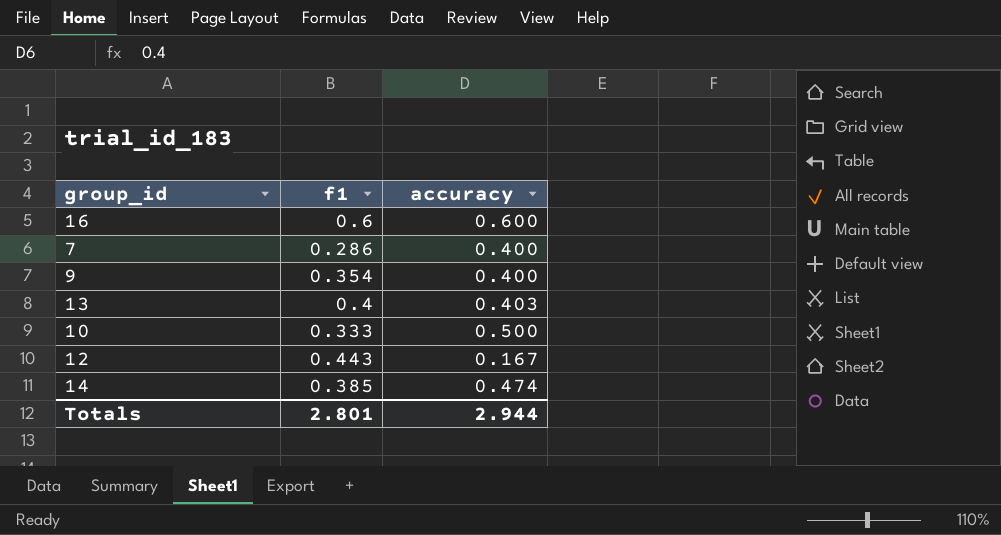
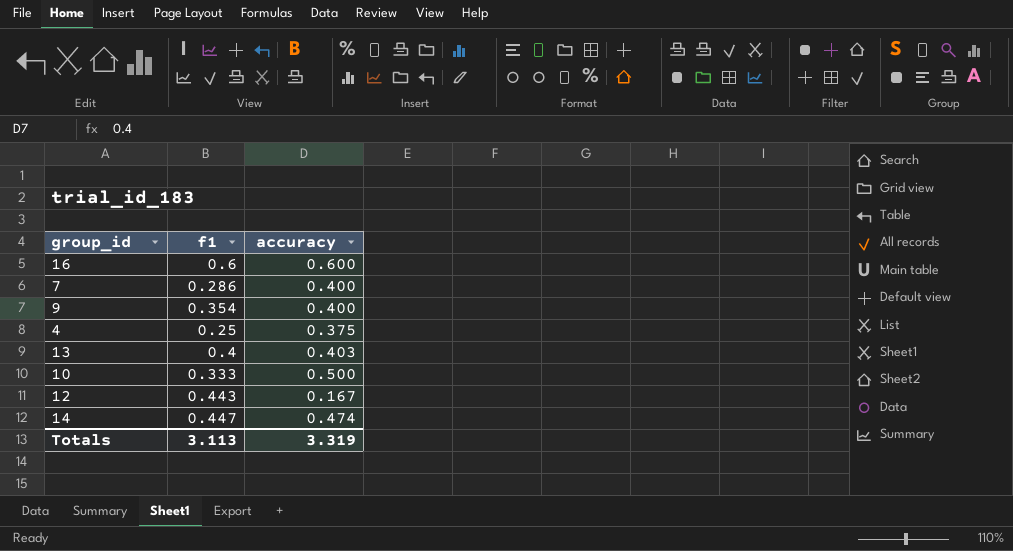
row 4: none -> 0.25 | 0.375
14 | f1: 0.385 -> 0.447
Totals | f1: 2.801 -> 3.113
Totals | accuracy: 2.944 -> 3.319

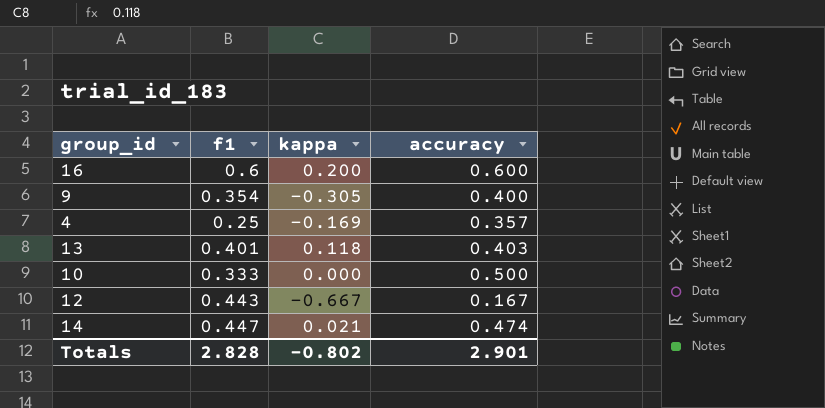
column kappa | position: none -> 3
row 7: 0.286 | 0.400 -> none
4 | accuracy: 0.375 -> 0.357
13 | f1: 0.4 -> 0.401
Totals | f1: 3.113 -> 2.828
Totals | accuracy: 3.319 -> 2.901

